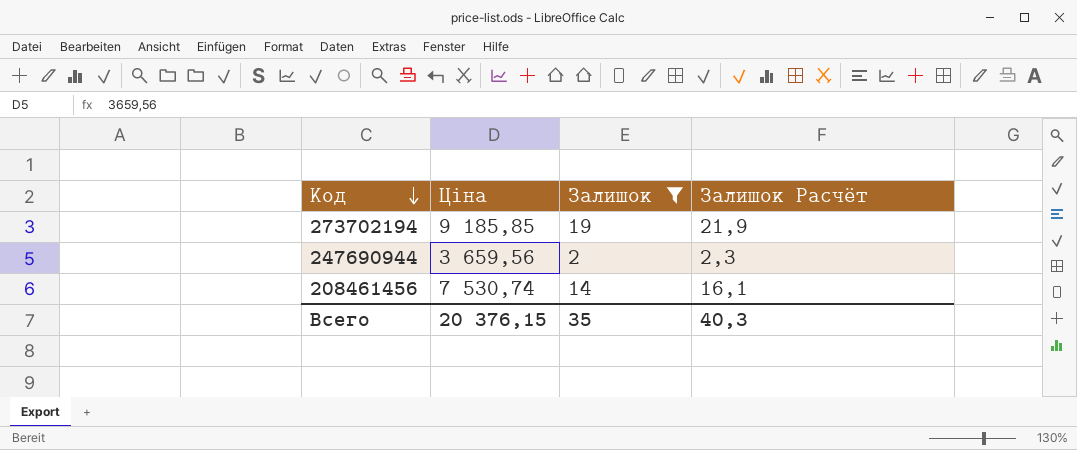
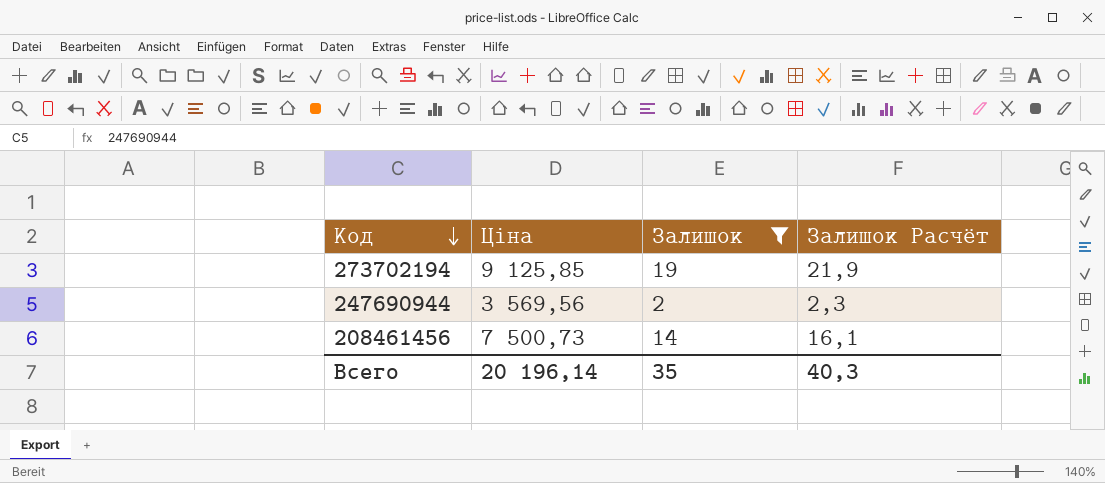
273702194 | Ціна: 9 185,85 -> 9 125,85
247690944 | Ціна: 3 659,56 -> 3 569,56
208461456 | Ціна: 7 530,74 -> 7 500,73
Всего | Ціна: 20 376,15 -> 20 196,14

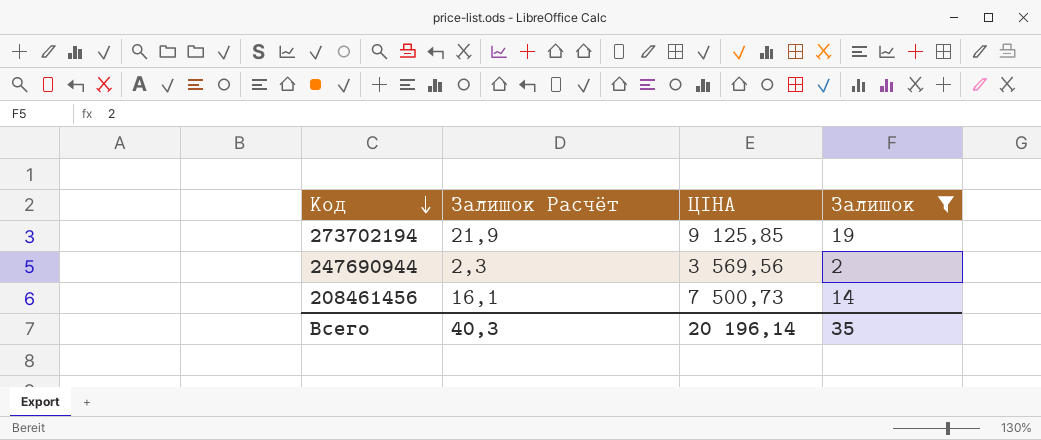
column Залишок Расчёт | position: 4 -> 2
column name: Ціна -> ЦІНА

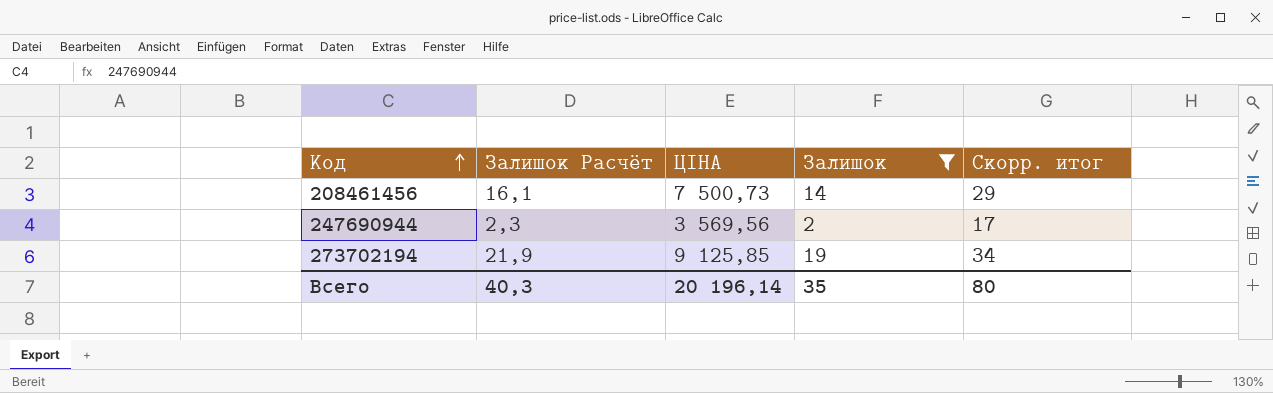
row order: Код descending -> Код ascending
column Скорр. итог | formula: none -> [Залишок] + 15

